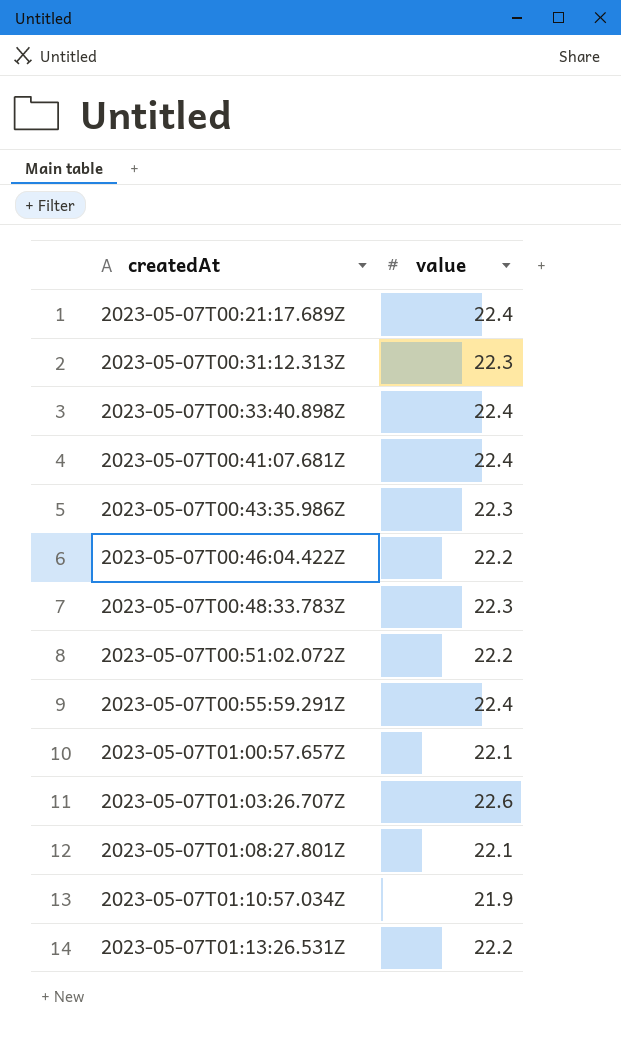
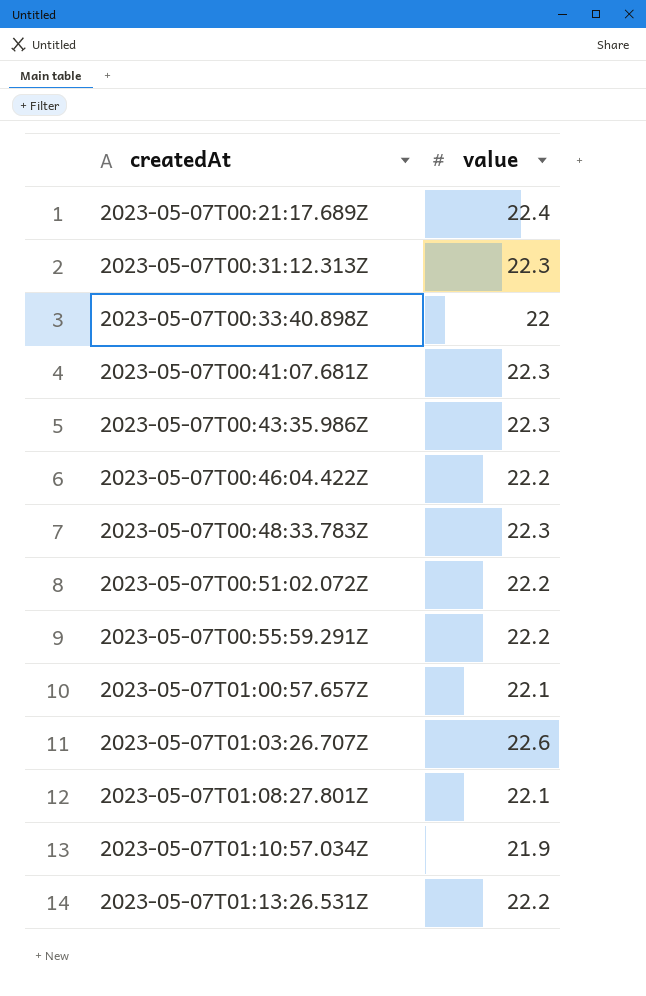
2023-05-07T00:33:40.898Z | value: 22.4 -> 22
2023-05-07T00:41:07.681Z | value: 22.4 -> 22.3
2023-05-07T00:55:59.291Z | value: 22.4 -> 22.2

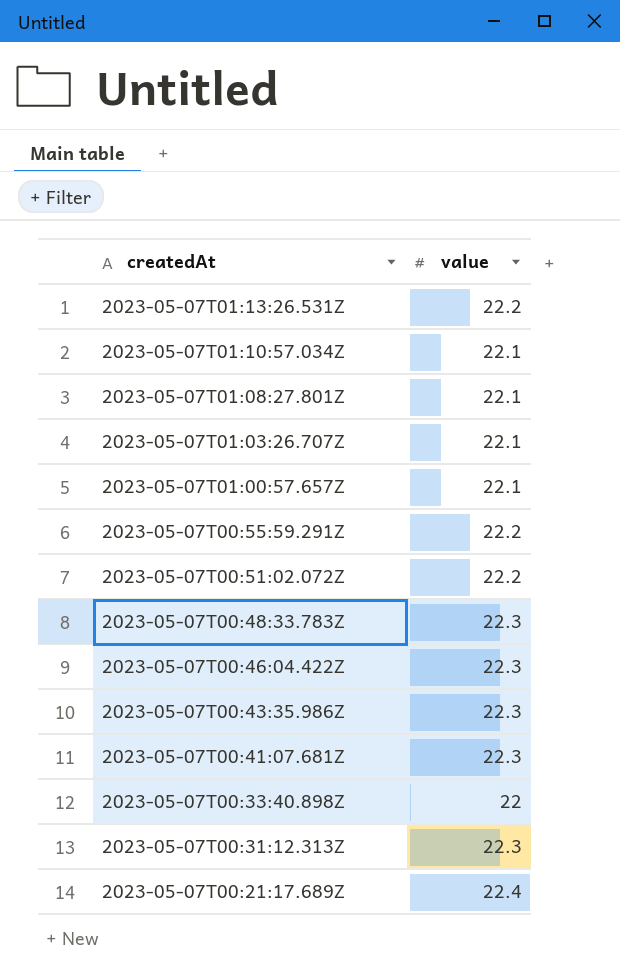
row order: createdAt ascending -> createdAt descending
2023-05-07T01:10:57.034Z | value: 21.9 -> 22.1
2023-05-07T01:03:26.707Z | value: 22.6 -> 22.1
2023-05-07T00:46:04.422Z | value: 22.2 -> 22.3

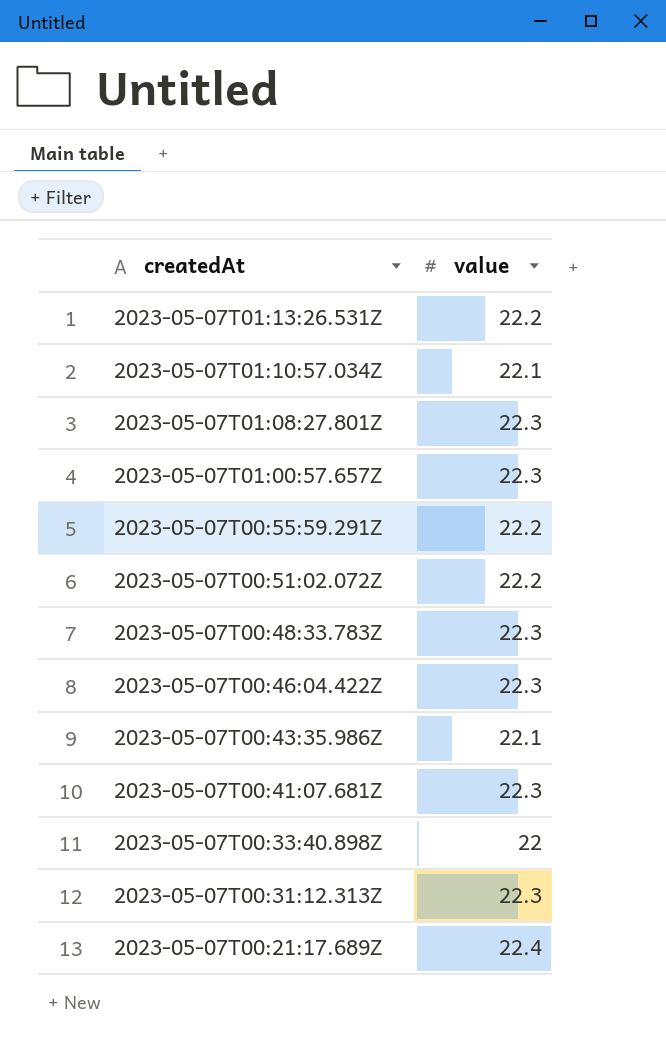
row 2023-05-07T01:03:26.707Z: 22.1 -> none
2023-05-07T01:08:27.801Z | value: 22.1 -> 22.3
2023-05-07T01:00:57.657Z | value: 22.1 -> 22.3
2023-05-07T00:43:35.986Z | value: 22.3 -> 22.1

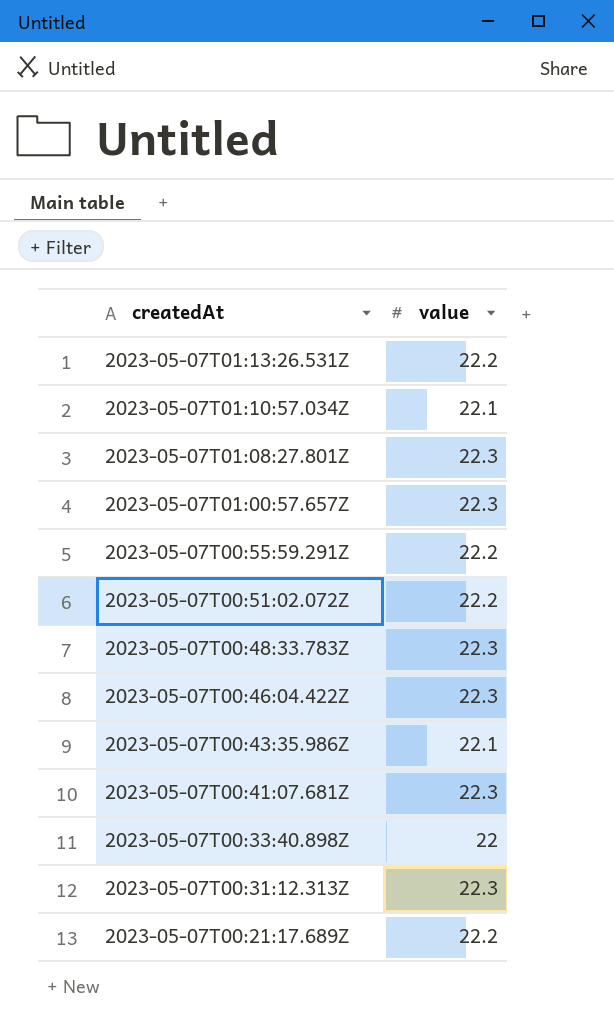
2023-05-07T00:21:17.689Z | value: 22.4 -> 22.2

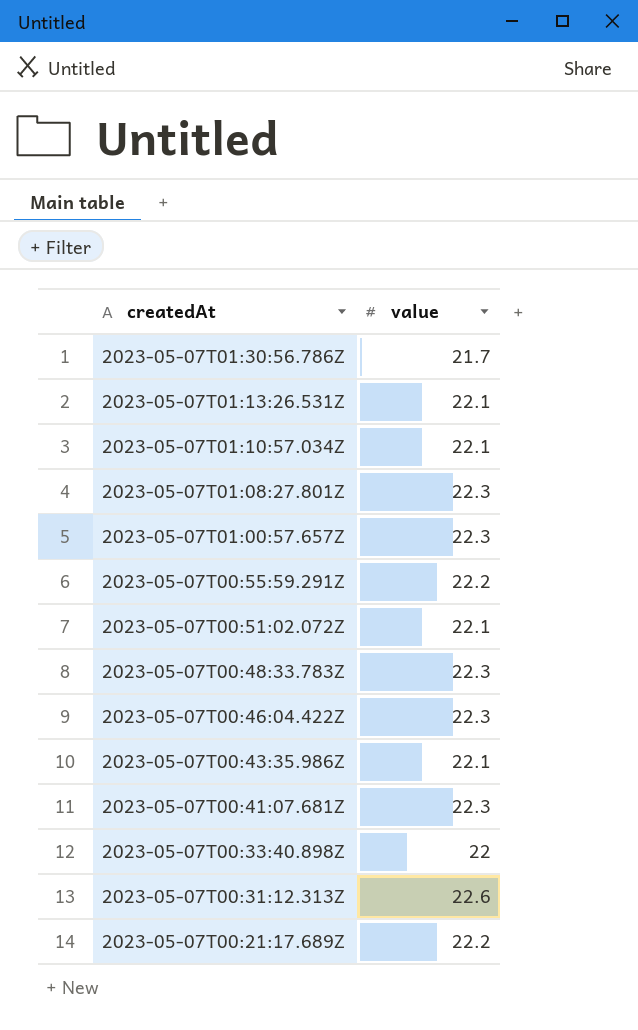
row 2023-05-07T01:30:56.786Z: none -> 21.7
2023-05-07T01:13:26.531Z | value: 22.2 -> 22.1
2023-05-07T00:51:02.072Z | value: 22.2 -> 22.1
2023-05-07T00:31:12.313Z | value: 22.3 -> 22.6

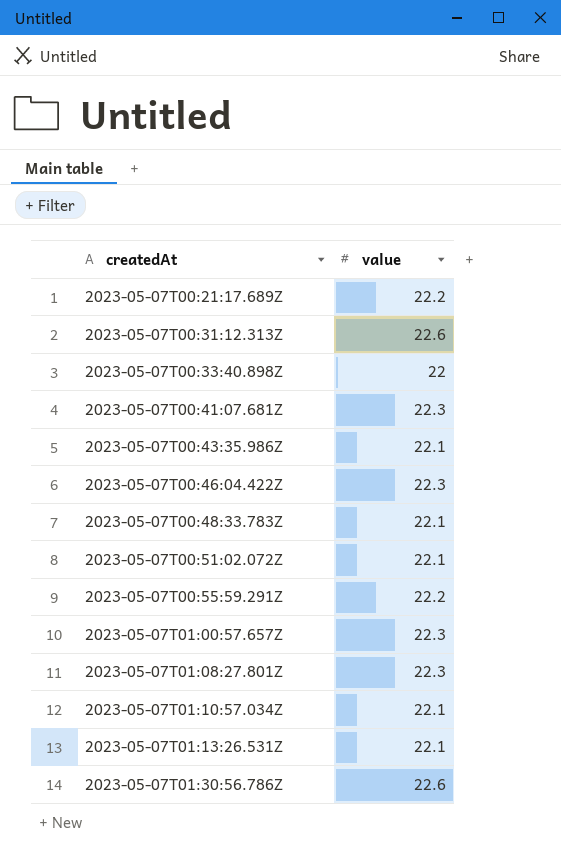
row order: createdAt descending -> createdAt ascending
2023-05-07T00:48:33.783Z | value: 22.3 -> 22.1
2023-05-07T01:30:56.786Z | value: 21.7 -> 22.6

